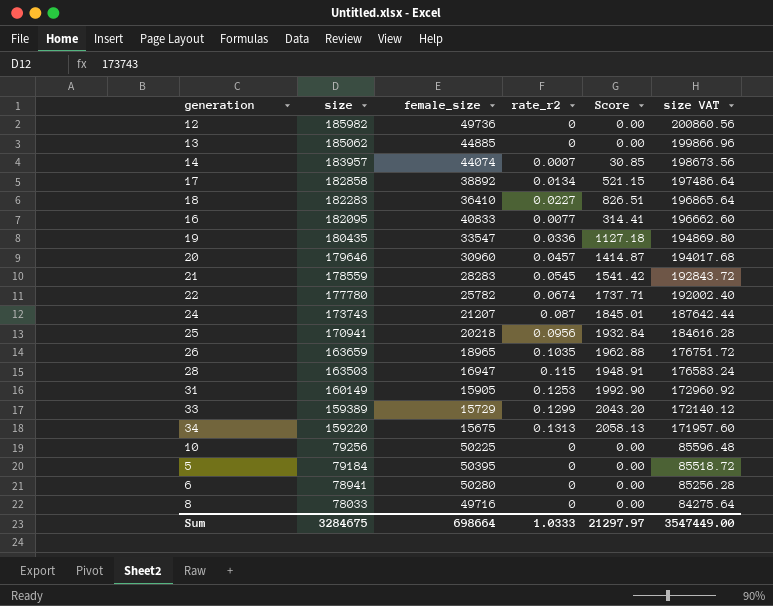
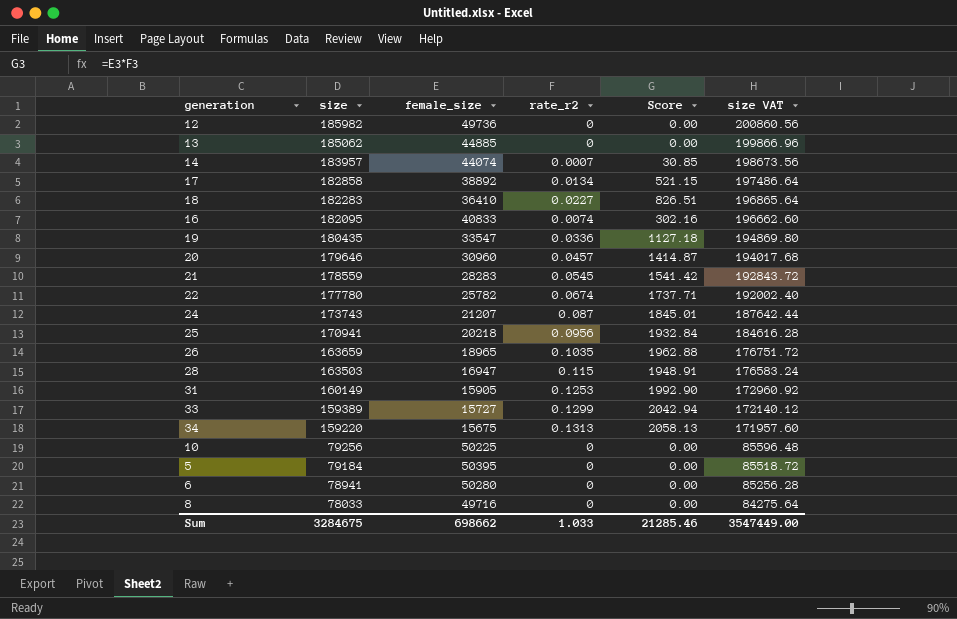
16 | rate_r2: 0.0077 -> 0.0074
16 | Score: 314.41 -> 302.16
33 | female_size: 15729 -> 15727
33 | Score: 2043.20 -> 2042.94
Sum | female_size: 698664 -> 698662
Sum | rate_r2: 1.0333 -> 1.033
Sum | Score: 21297.97 -> 21285.46

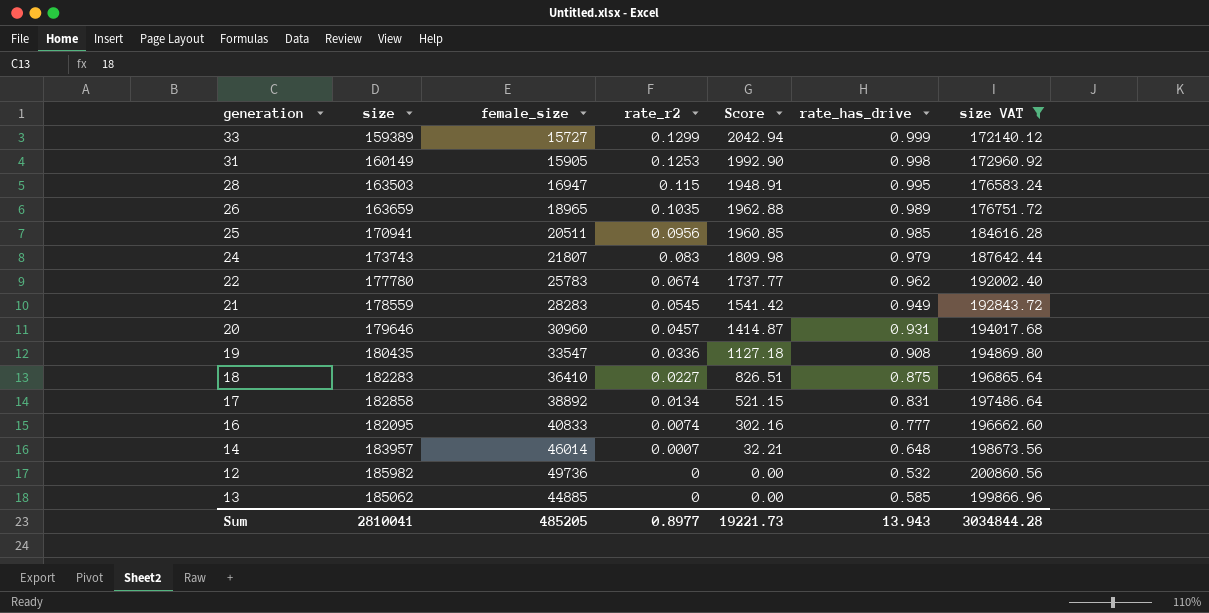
filter: none -> size VAT >= 172140.12
row order: size descending -> rate_r2 descending
column rate_has_drive | position: none -> 6
25 | female_size: 20218 -> 20511
25 | Score: 1932.84 -> 1960.85
24 | female_size: 21207 -> 21807
24 | rate_r2: 0.087 -> 0.083
24 | Score: 1845.01 -> 1809.98
22 | female_size: 25782 -> 25783
22 | Score: 1737.71 -> 1737.77
14 | female_size: 44074 -> 46014
14 | Score: 30.85 -> 32.21
Sum | size: 3284675 -> 2810041
Sum | female_size: 698662 -> 485205
Sum | rate_r2: 1.033 -> 0.8977
Sum | Score: 21285.46 -> 19221.73
Sum | size VAT: 3547449.00 -> 3034844.28

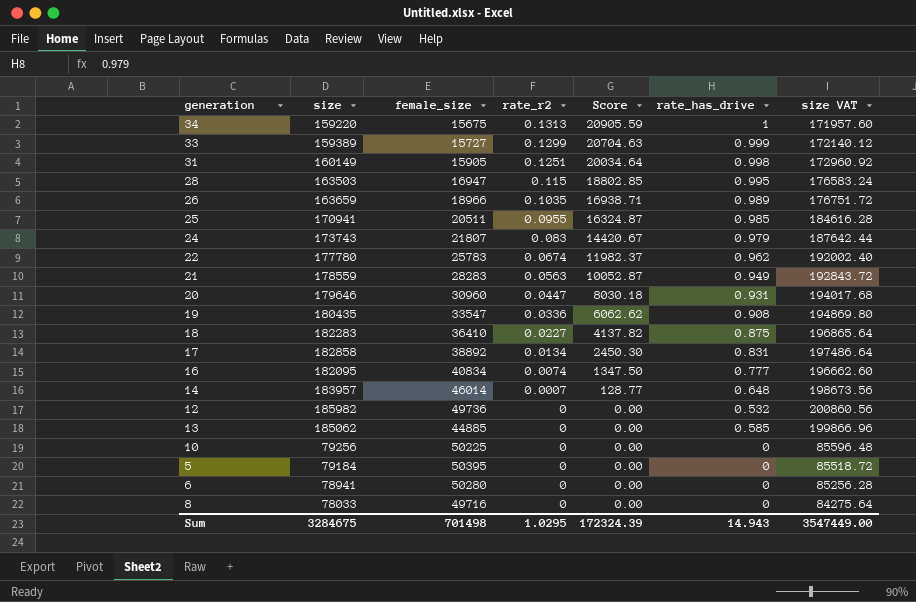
filter: size VAT >= 172140.12 -> none
column Score | formula: [female_size] * [rate_r2] -> [size] * [rate_r2]
31 | rate_r2: 0.1253 -> 0.1251
26 | female_size: 18965 -> 18966
25 | rate_r2: 0.0956 -> 0.0955
21 | rate_r2: 0.0545 -> 0.0563
20 | rate_r2: 0.0457 -> 0.0447
16 | female_size: 40833 -> 40834
Sum | size: 2810041 -> 3284675
Sum | female_size: 485205 -> 701498
Sum | rate_r2: 0.8977 -> 1.0295
Sum | Score: 19221.73 -> 172324.39
Sum | rate_has_drive: 13.943 -> 14.943
Sum | size VAT: 3034844.28 -> 3547449.00

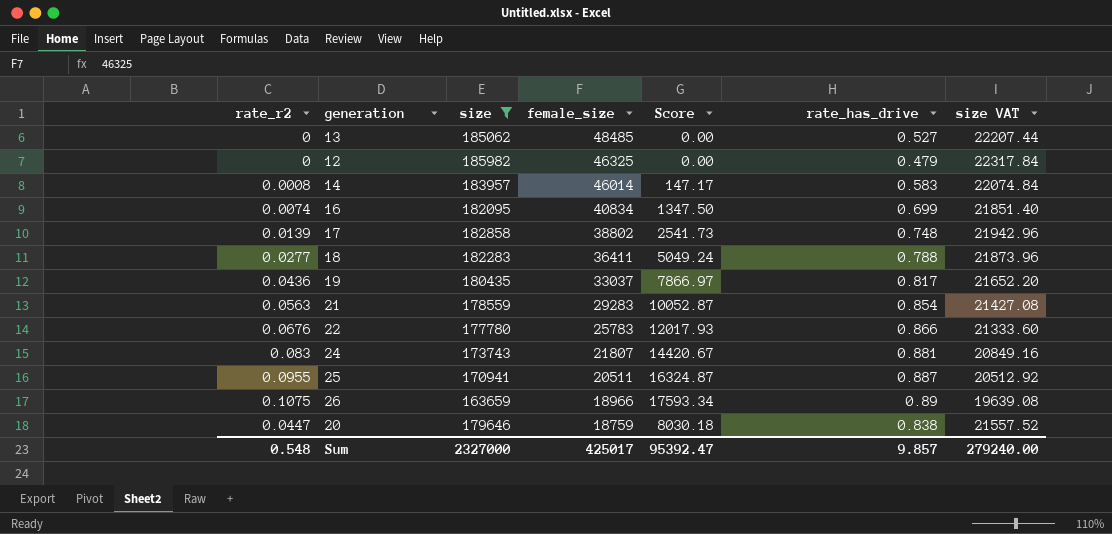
filter: none -> size >= 163659
row order: rate_r2 descending -> female_size descending
column rate_r2 | position: 4 -> 1
column size VAT | formula: [size] * 1.08 -> [size] * 0.12
13 | female_size: 44885 -> 48485
13 | rate_has_drive: 0.585 -> 0.527
12 | female_size: 49736 -> 46325
12 | rate_has_drive: 0.532 -> 0.479
14 | rate_r2: 0.0007 -> 0.0008
14 | Score: 128.77 -> 147.17
14 | rate_has_drive: 0.648 -> 0.583
16 | rate_has_drive: 0.777 -> 0.699
17 | rate_r2: 0.0134 -> 0.0139
17 | female_size: 38892 -> 38802
17 | Score: 2450.30 -> 2541.73
17 | rate_has_drive: 0.831 -> 0.748
18 | rate_r2: 0.0227 -> 0.0277
18 | female_size: 36410 -> 36411
18 | Score: 4137.82 -> 5049.24
18 | rate_has_drive: 0.875 -> 0.788
19 | rate_r2: 0.0336 -> 0.0436
19 | female_size: 33547 -> 33037
19 | Score: 6062.62 -> 7866.97
19 | rate_has_drive: 0.908 -> 0.817
21 | female_size: 28283 -> 29283
21 | rate_has_drive: 0.949 -> 0.854
22 | rate_r2: 0.0674 -> 0.0676
22 | Score: 11982.37 -> 12017.93
22 | rate_has_drive: 0.962 -> 0.866
24 | rate_has_drive: 0.979 -> 0.881
25 | rate_has_drive: 0.985 -> 0.887
26 | rate_r2: 0.1035 -> 0.1075
26 | Score: 16938.71 -> 17593.34
26 | rate_has_drive: 0.989 -> 0.89
20 | female_size: 30960 -> 18759
20 | rate_has_drive: 0.931 -> 0.838
Sum | rate_r2: 1.0295 -> 0.548
Sum | size: 3284675 -> 2327000
Sum | female_size: 701498 -> 425017
Sum | Score: 172324.39 -> 95392.47
Sum | rate_has_drive: 14.943 -> 9.857
Sum | size VAT: 3547449.00 -> 279240.00

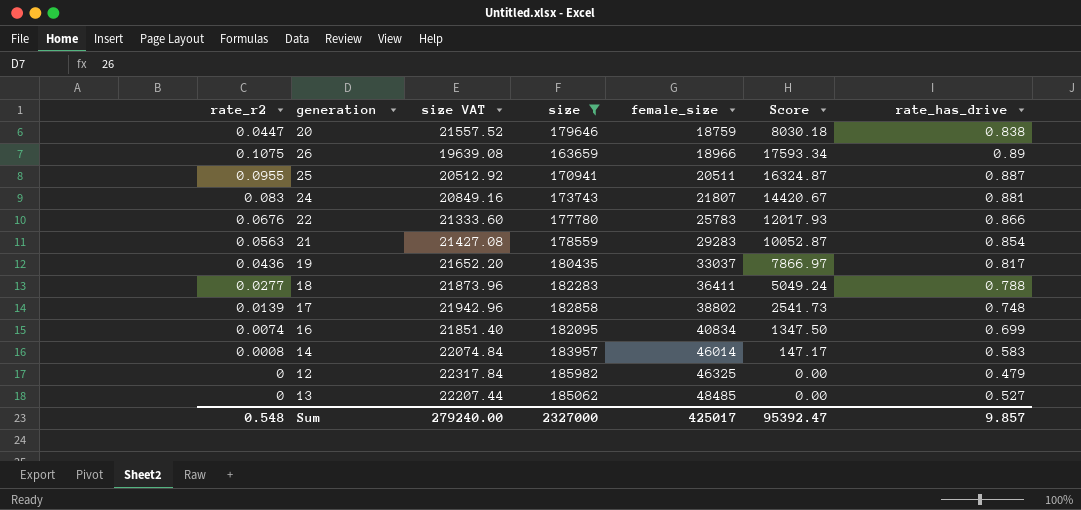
row order: female_size descending -> female_size ascending
column size VAT | position: 7 -> 3

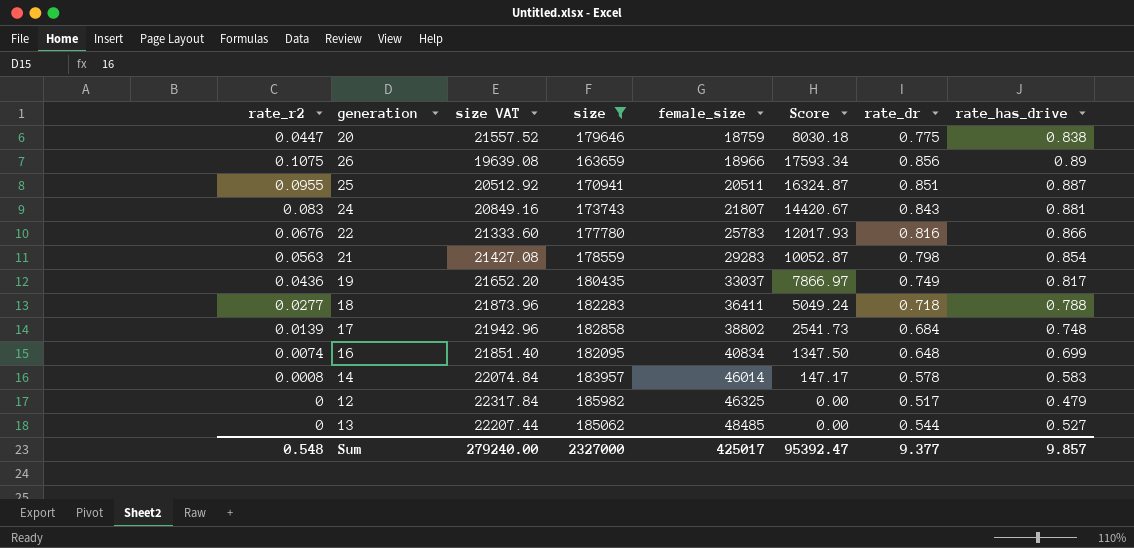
column rate_dr | position: none -> 7

